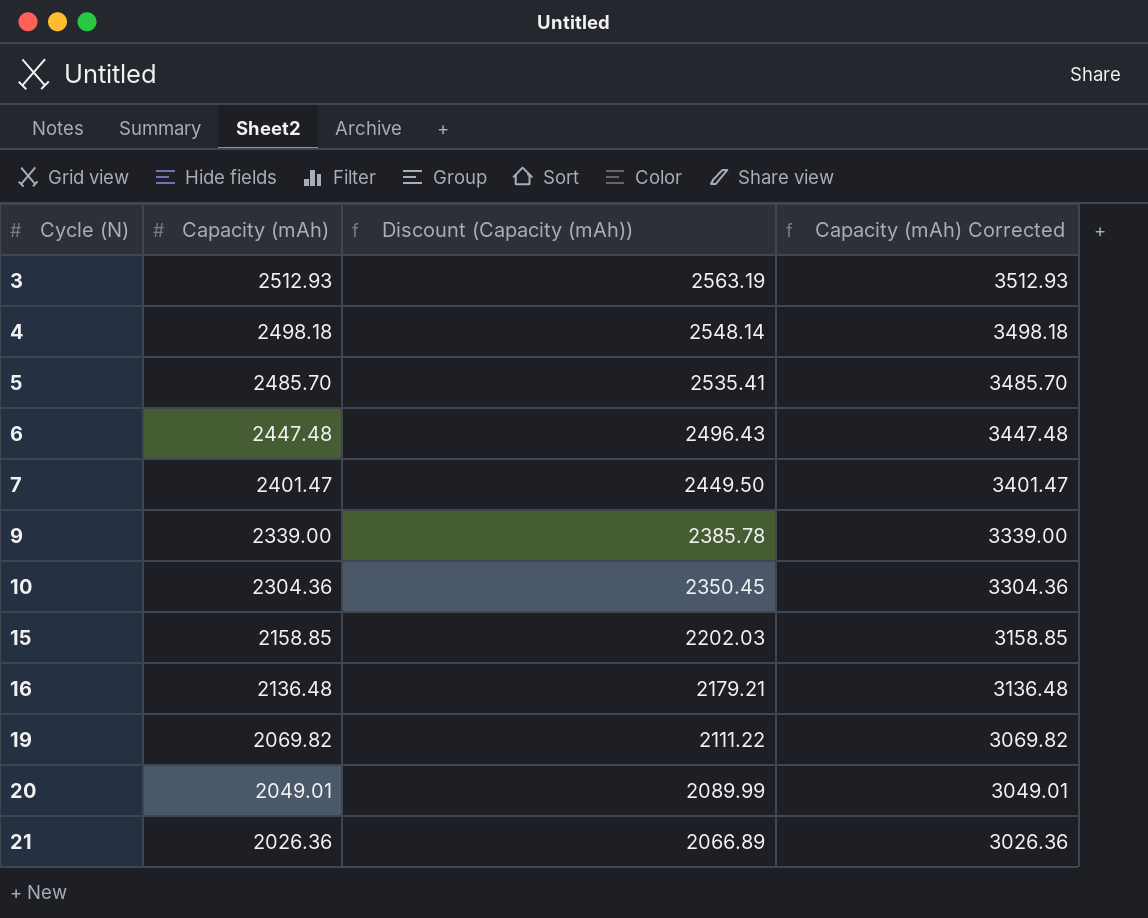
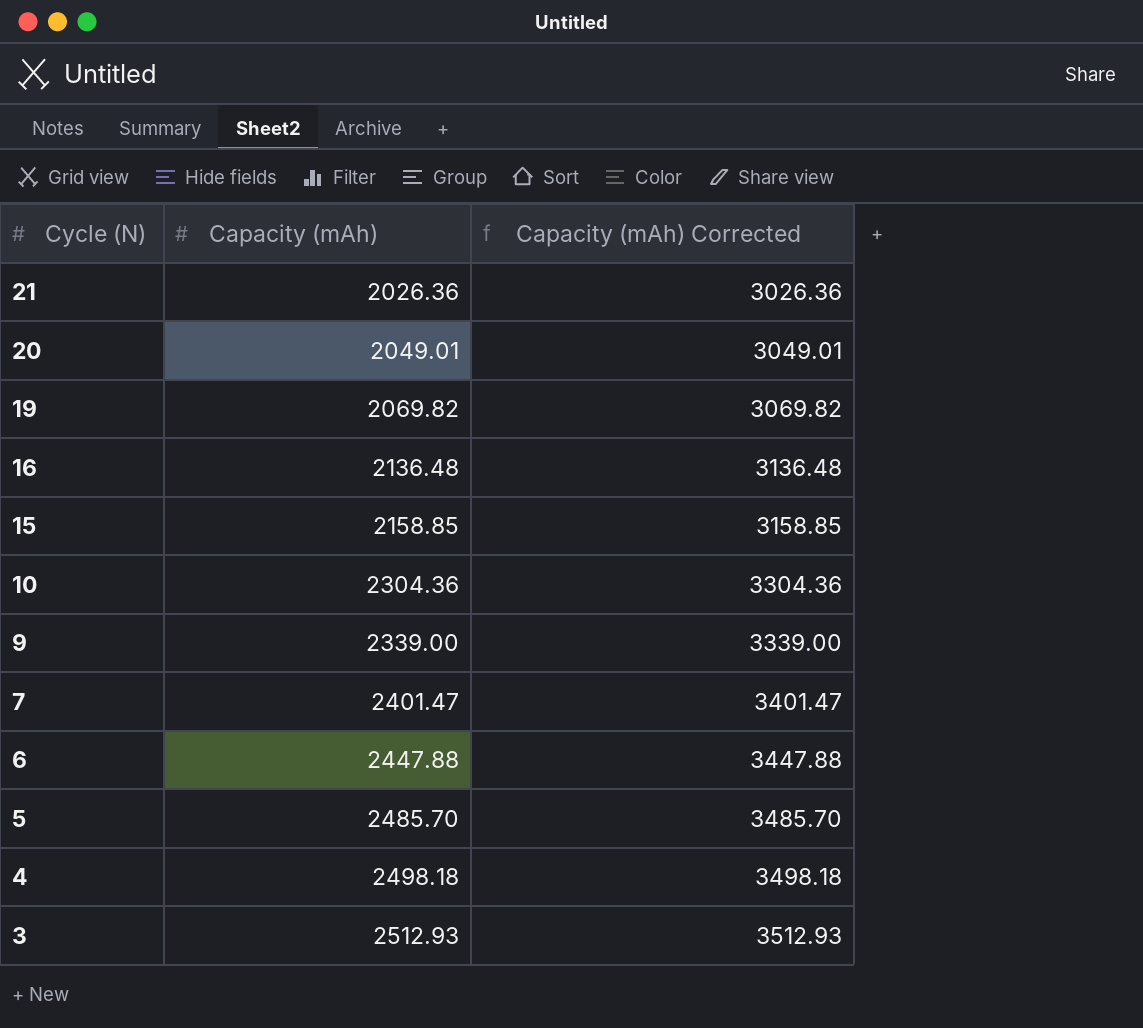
row order: Cycle (N) ascending -> Cycle (N) descending
column Discount (Capacity (mAh)) | formula: [Capacity (mAh)] * 1.02 -> none
6 | Capacity (mAh): 2447.48 -> 2447.88
6 | Capacity (mAh) Corrected: 3447.48 -> 3447.88

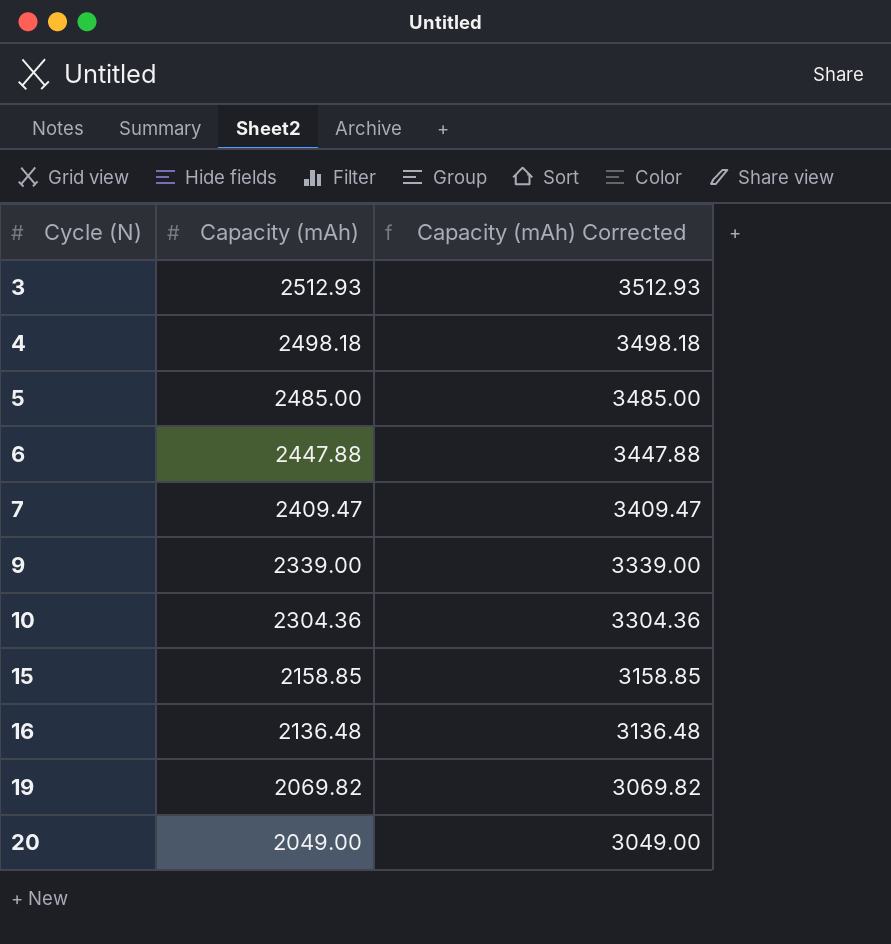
row order: Cycle (N) descending -> Cycle (N) ascending
row 21: 2026.36 | 3026.36 -> none
5 | Capacity (mAh): 2485.70 -> 2485.00
5 | Capacity (mAh) Corrected: 3485.70 -> 3485.00
7 | Capacity (mAh): 2401.47 -> 2409.47
7 | Capacity (mAh) Corrected: 3401.47 -> 3409.47
20 | Capacity (mAh): 2049.01 -> 2049.00
20 | Capacity (mAh) Corrected: 3049.01 -> 3049.00

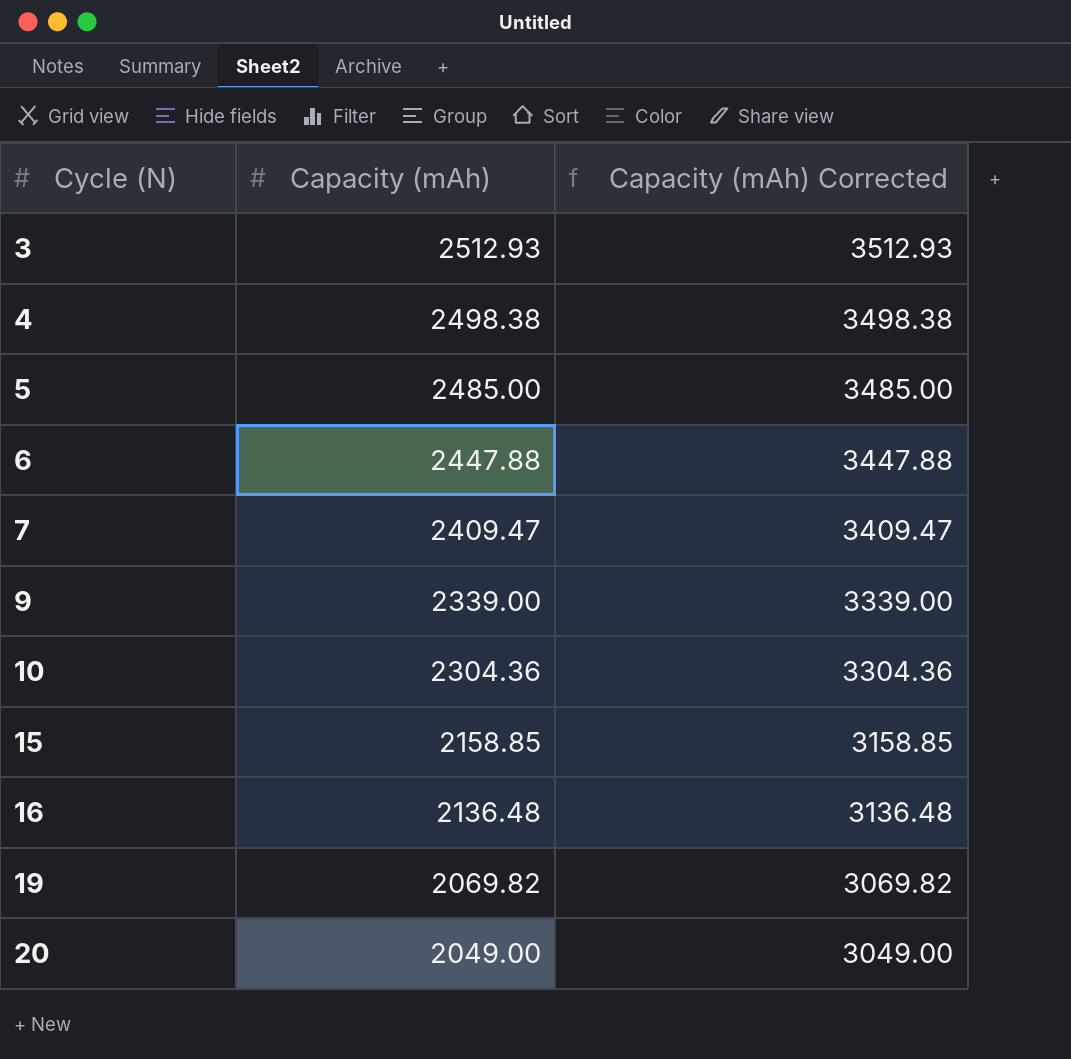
4 | Capacity (mAh): 2498.18 -> 2498.38
4 | Capacity (mAh) Corrected: 3498.18 -> 3498.38

